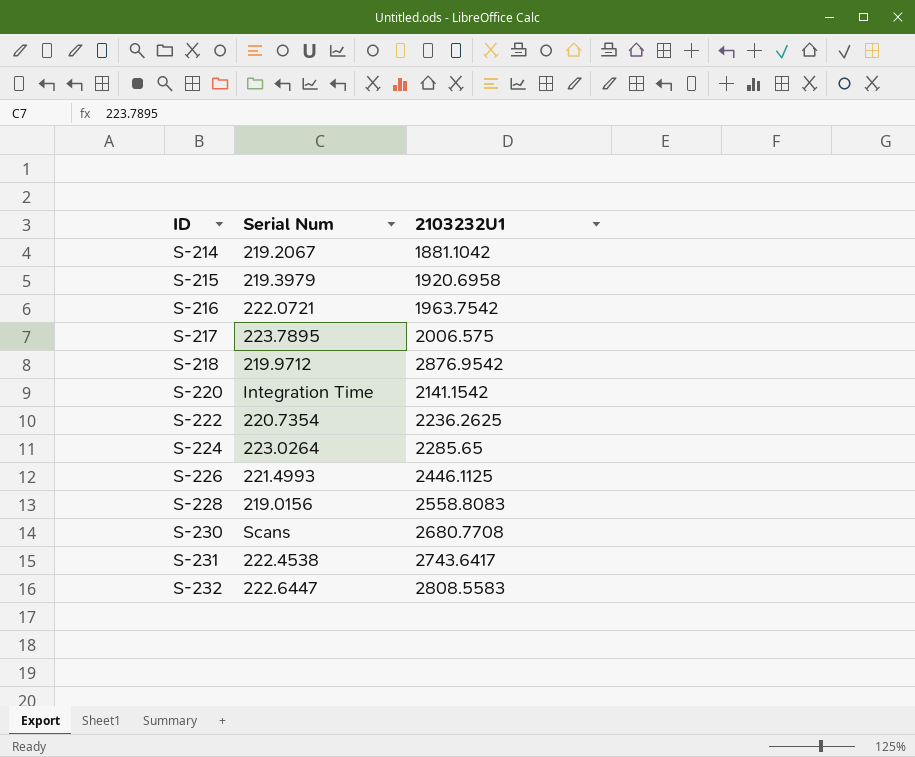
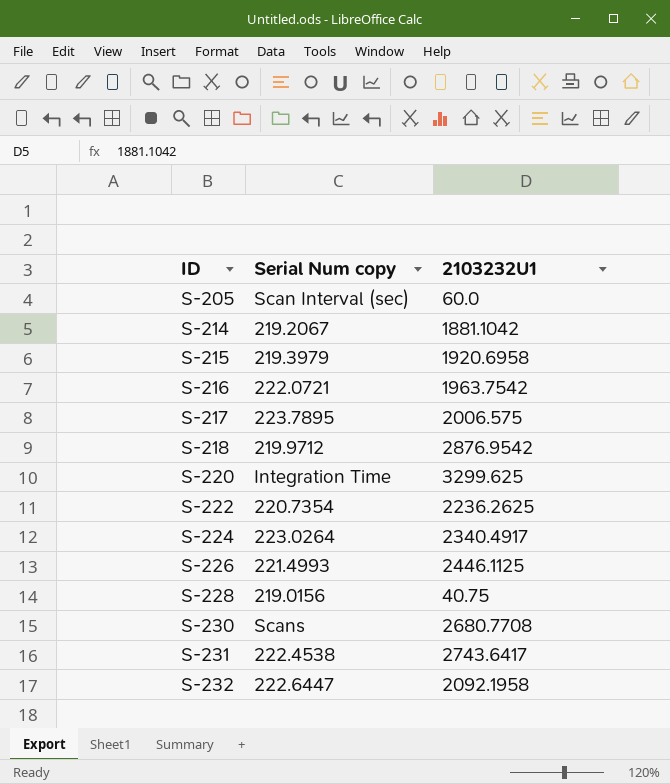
column name: Serial Num -> Serial Num copy
row S-205: none -> Scan Interval (sec) | 60.0
S-220 | 2103232U1: 2141.1542 -> 3299.625
S-224 | 2103232U1: 2285.65 -> 2340.4917
S-228 | 2103232U1: 2558.8083 -> 40.75
S-232 | 2103232U1: 2808.5583 -> 2092.1958

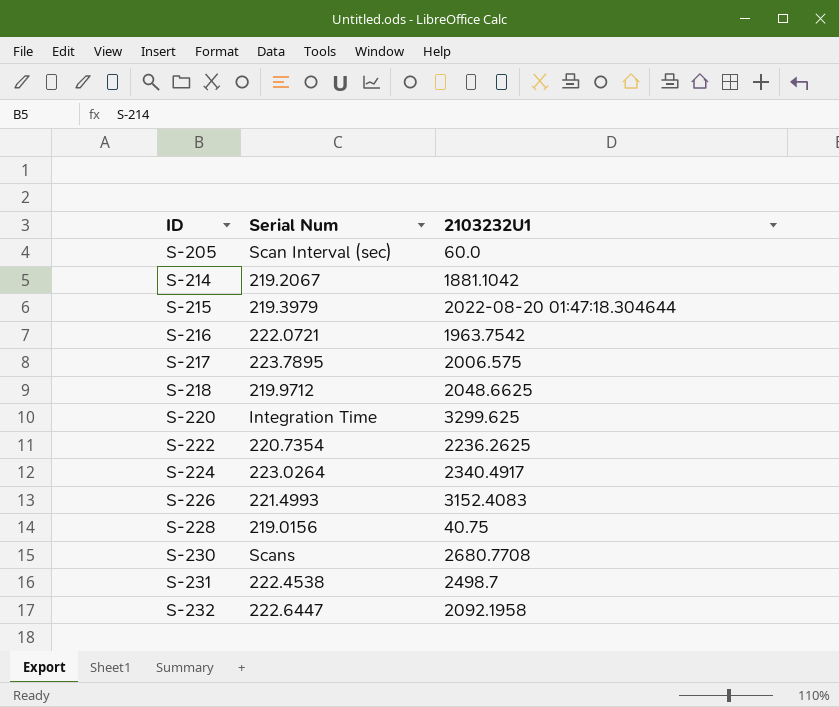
column name: Serial Num copy -> Serial Num
S-215 | 2103232U1: 1920.6958 -> 2022-08-20 01:47:18.304644
S-218 | 2103232U1: 2876.9542 -> 2048.6625
S-226 | 2103232U1: 2446.1125 -> 3152.4083
S-231 | 2103232U1: 2743.6417 -> 2498.7

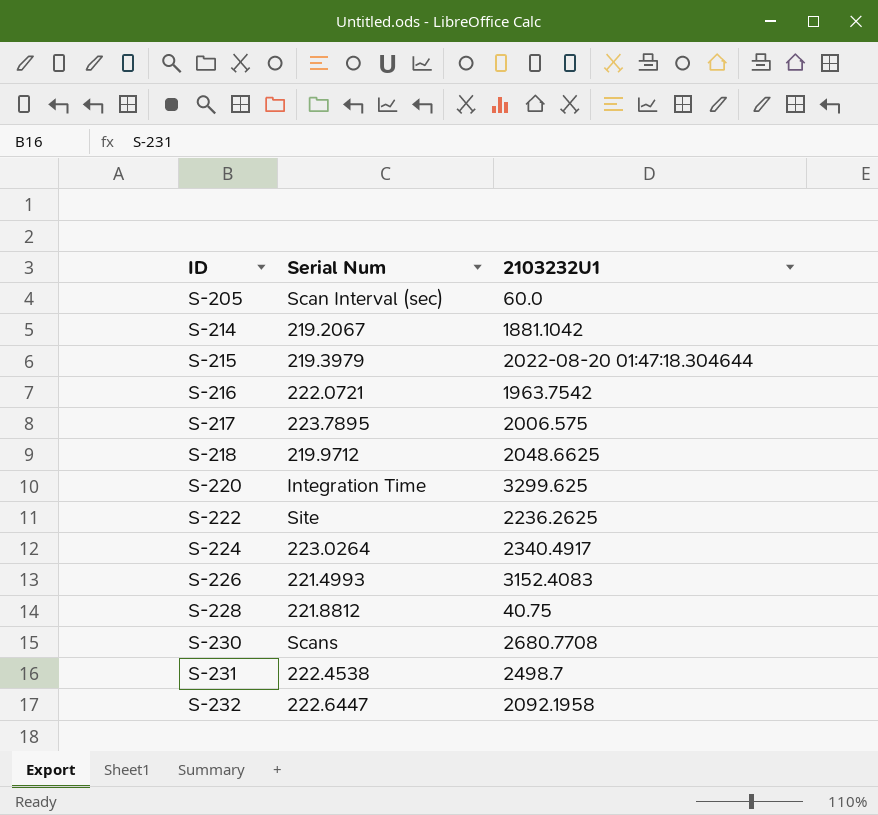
S-222 | Serial Num: 220.7354 -> Site
S-228 | Serial Num: 219.0156 -> 221.8812

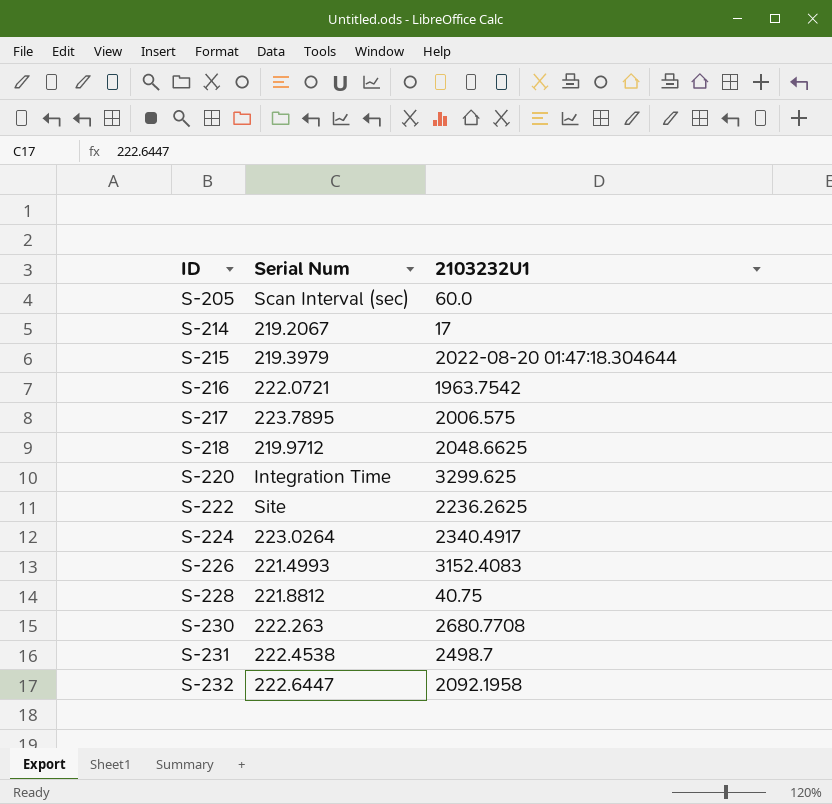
S-214 | 2103232U1: 1881.1042 -> 17
S-230 | Serial Num: Scans -> 222.263

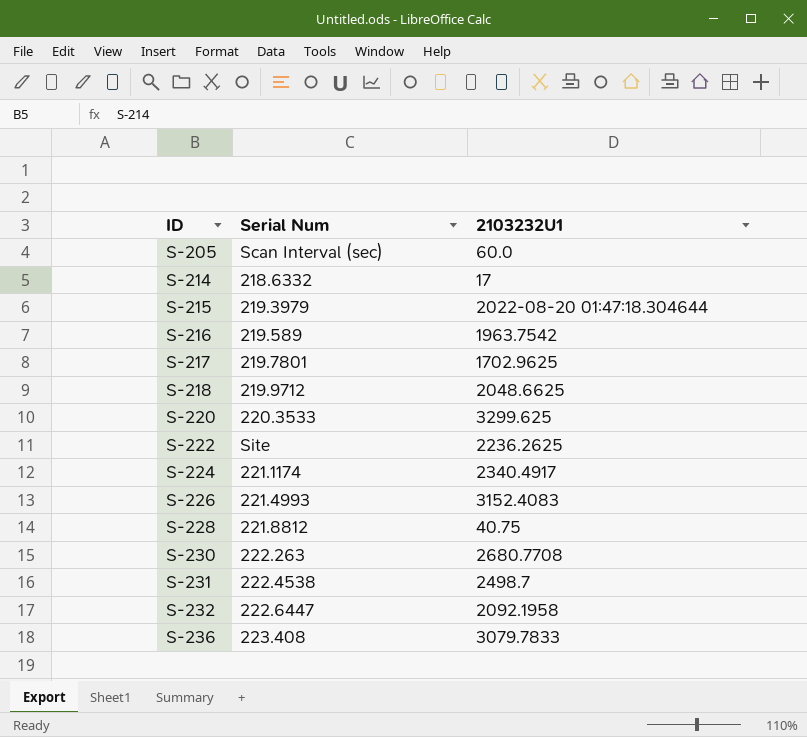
S-214 | Serial Num: 219.2067 -> 218.6332
S-216 | Serial Num: 222.0721 -> 219.589
S-217 | Serial Num: 223.7895 -> 219.7801
S-217 | 2103232U1: 2006.575 -> 1702.9625
S-220 | Serial Num: Integration Time -> 220.3533
S-224 | Serial Num: 223.0264 -> 221.1174
row S-236: none -> 223.408 | 3079.7833

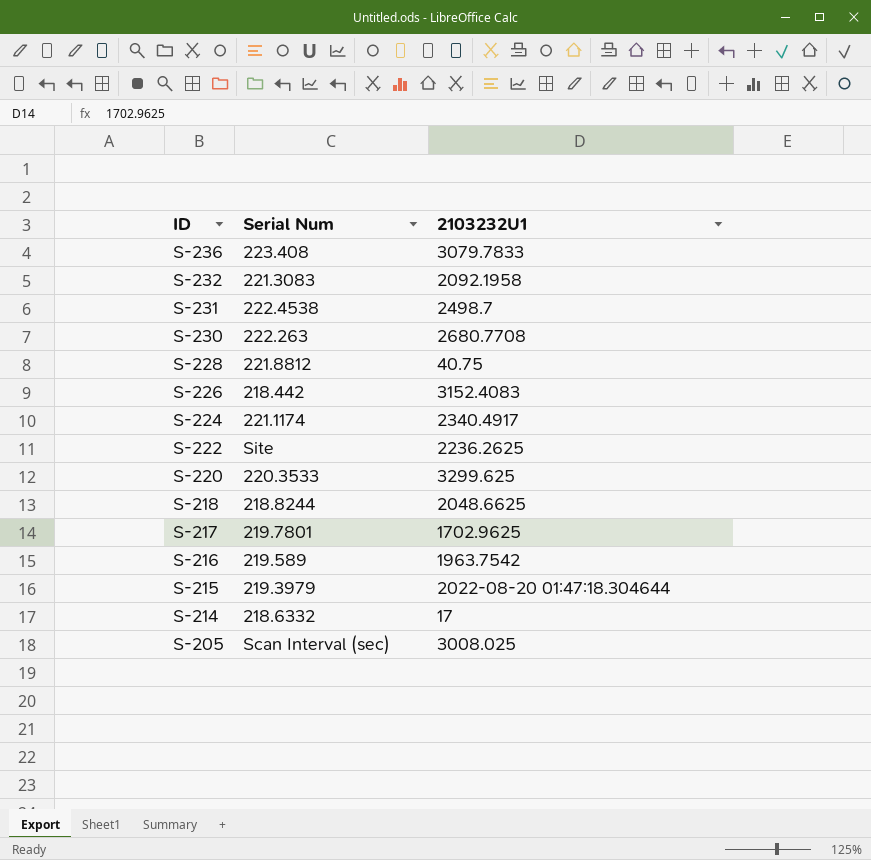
row order: ID ascending -> ID descending
S-232 | Serial Num: 222.6447 -> 221.3083
S-226 | Serial Num: 221.4993 -> 218.442
S-218 | Serial Num: 219.9712 -> 218.8244
S-205 | 2103232U1: 60.0 -> 3008.025

